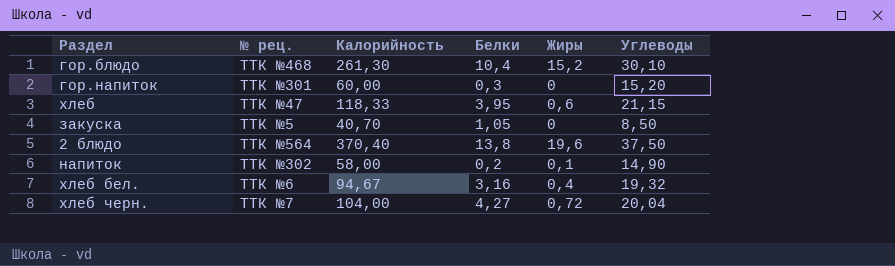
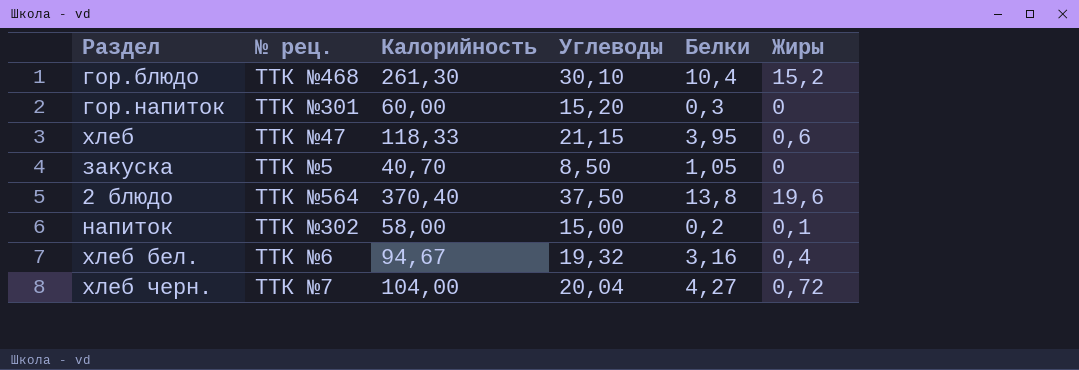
column Углеводы | position: 6 -> 4
напиток | Углеводы: 14,90 -> 15,00

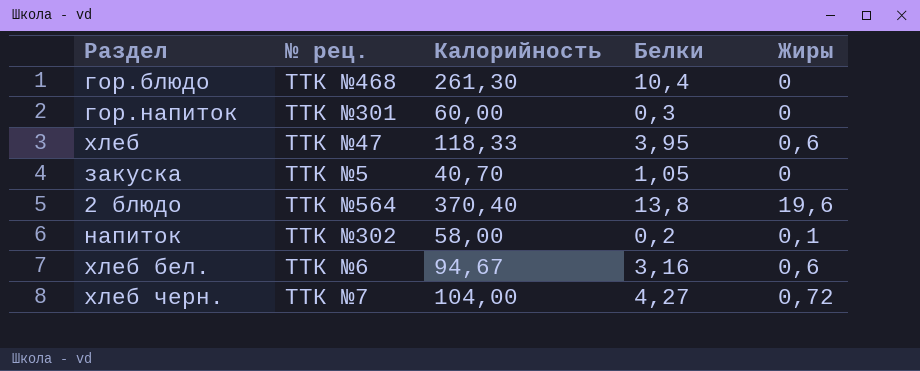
column Углеводы | position: 4 -> none
гор.блюдо | Жиры: 15,2 -> 0
хлеб бел. | Жиры: 0,4 -> 0,6

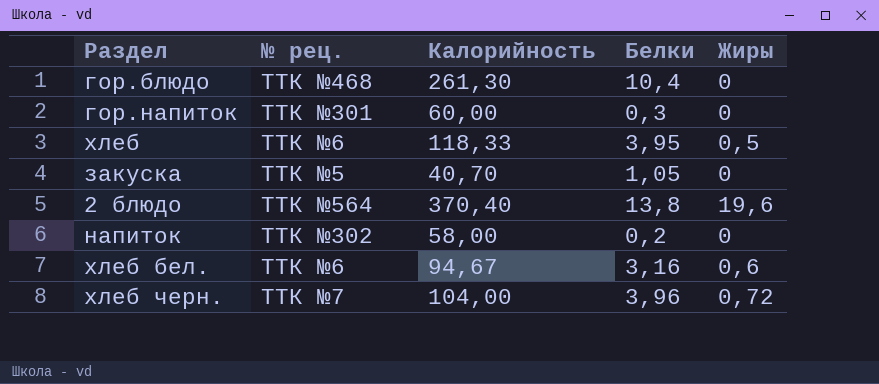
хлеб | № рец.: ТТК №47 -> ТТК №6
хлеб | Жиры: 0,6 -> 0,5
напиток | Жиры: 0,1 -> 0
хлеб черн. | Белки: 4,27 -> 3,96

